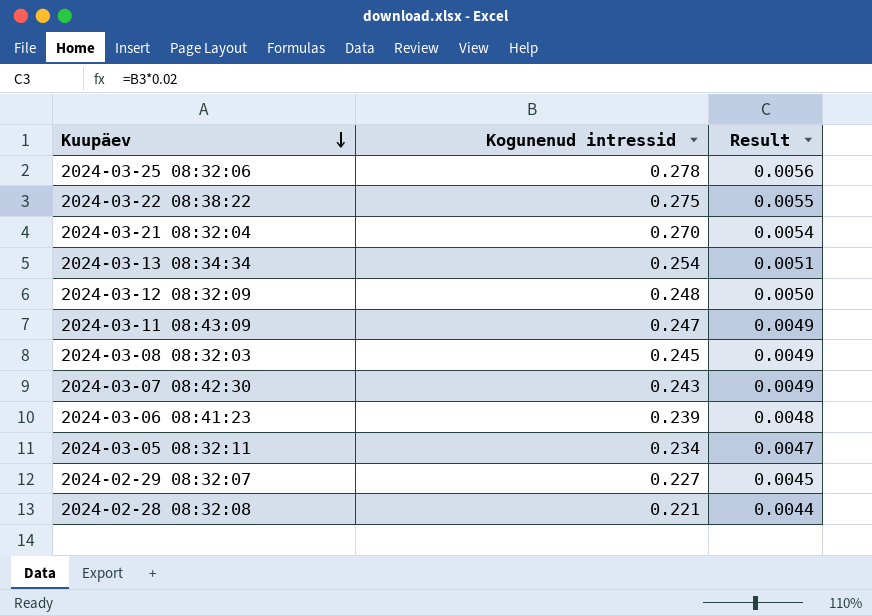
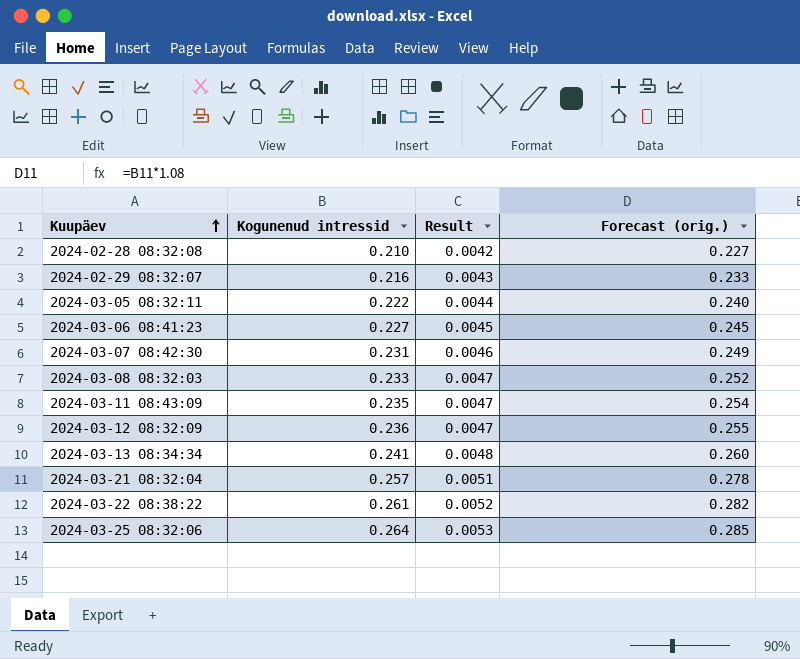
row order: Kuupäev descending -> Kuupäev ascending
column Forecast (orig.) | formula: none -> [Kogunenud intressid] * 1.08
2024-02-28 08:32:08 | Kogunenud intressid: 0.221 -> 0.210
2024-02-28 08:32:08 | Result: 0.0044 -> 0.0042
2024-02-29 08:32:07 | Kogunenud intressid: 0.227 -> 0.216
2024-02-29 08:32:07 | Result: 0.0045 -> 0.0043
2024-03-05 08:32:11 | Kogunenud intressid: 0.234 -> 0.222
2024-03-05 08:32:11 | Result: 0.0047 -> 0.0044
2024-03-06 08:41:23 | Kogunenud intressid: 0.239 -> 0.227
2024-03-06 08:41:23 | Result: 0.0048 -> 0.0045
2024-03-07 08:42:30 | Kogunenud intressid: 0.243 -> 0.231
2024-03-07 08:42:30 | Result: 0.0049 -> 0.0046
2024-03-08 08:32:03 | Kogunenud intressid: 0.245 -> 0.233
2024-03-08 08:32:03 | Result: 0.0049 -> 0.0047
2024-03-11 08:43:09 | Kogunenud intressid: 0.247 -> 0.235
2024-03-11 08:43:09 | Result: 0.0049 -> 0.0047
2024-03-12 08:32:09 | Kogunenud intressid: 0.248 -> 0.236
2024-03-12 08:32:09 | Result: 0.0050 -> 0.0047
2024-03-13 08:34:34 | Kogunenud intressid: 0.254 -> 0.241
2024-03-13 08:34:34 | Result: 0.0051 -> 0.0048
2024-03-21 08:32:04 | Kogunenud intressid: 0.270 -> 0.257
2024-03-21 08:32:04 | Result: 0.0054 -> 0.0051
2024-03-22 08:38:22 | Kogunenud intressid: 0.275 -> 0.261
2024-03-22 08:38:22 | Result: 0.0055 -> 0.0052
2024-03-25 08:32:06 | Kogunenud intressid: 0.278 -> 0.264
2024-03-25 08:32:06 | Result: 0.0056 -> 0.0053

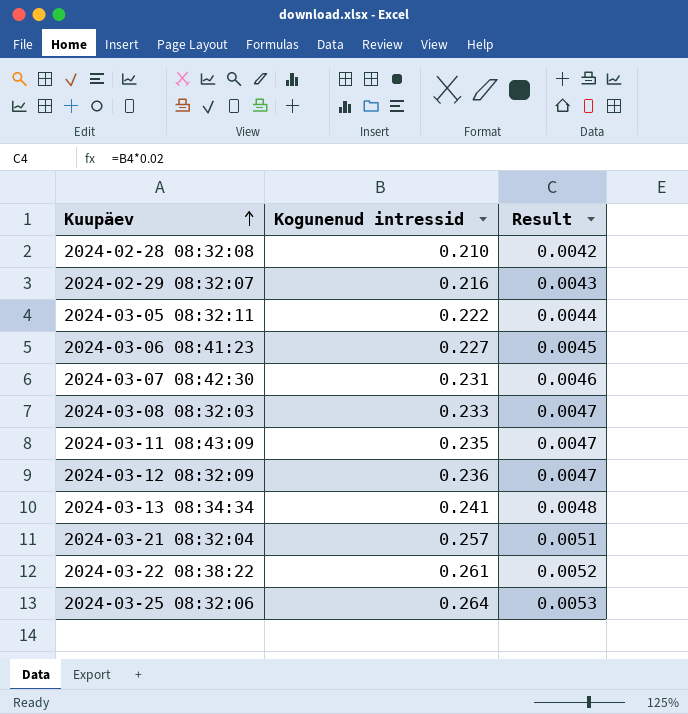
column Forecast (orig.) | formula: [Kogunenud intressid] * 1.08 -> none

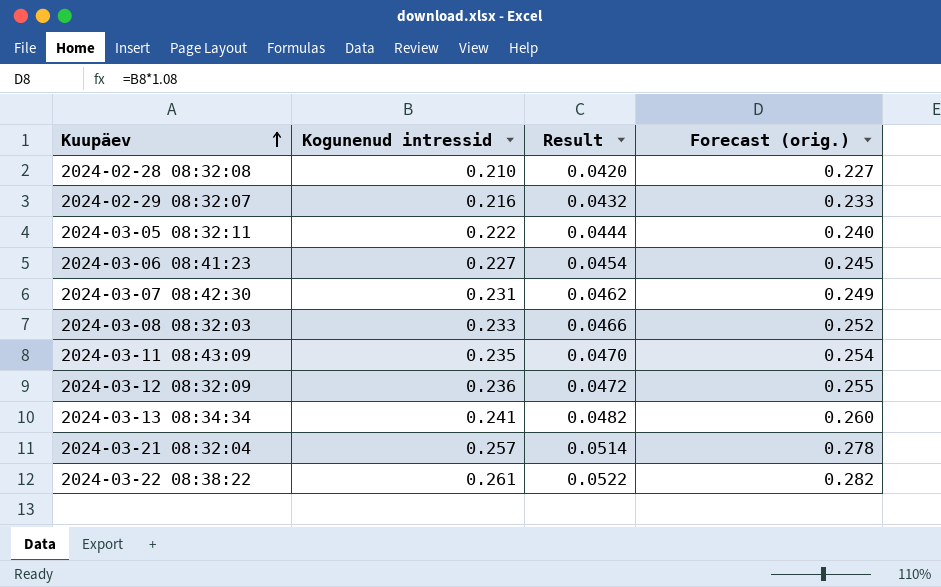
column Result | formula: [Kogunenud intressid] * 0.02 -> [Kogunenud intressid] * 0.2
column Forecast (orig.) | formula: none -> [Kogunenud intressid] * 1.08
row 2024-03-25 08:32:06: 0.264 | 0.0053 -> none

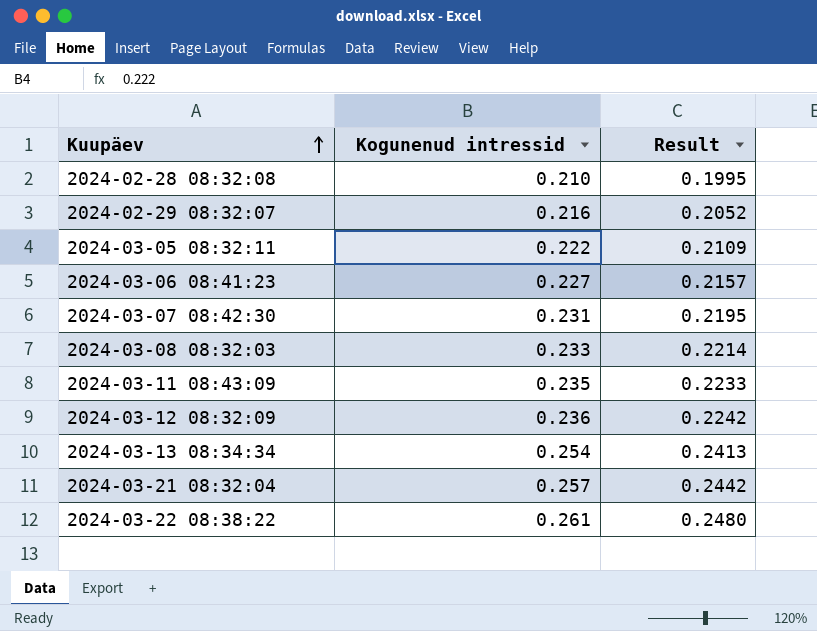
column Forecast (orig.) | formula: [Kogunenud intressid] * 1.08 -> none
column Result | formula: [Kogunenud intressid] * 0.2 -> [Kogunenud intressid] * 0.95
2024-03-13 08:34:34 | Kogunenud intressid: 0.241 -> 0.254

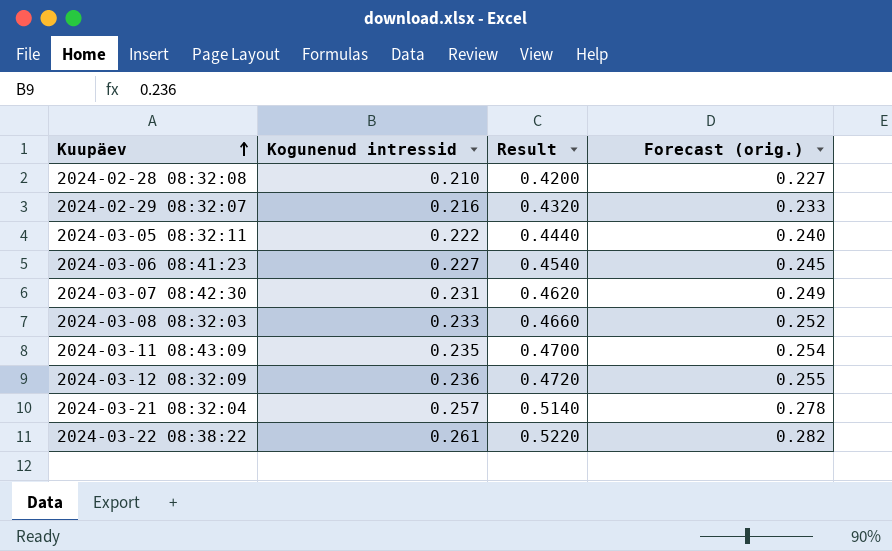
column Result | formula: [Kogunenud intressid] * 0.95 -> [Kogunenud intressid] * 2
column Forecast (orig.) | formula: none -> [Kogunenud intressid] * 1.08
row 2024-03-13 08:34:34: 0.254 | 0.2413 -> none

